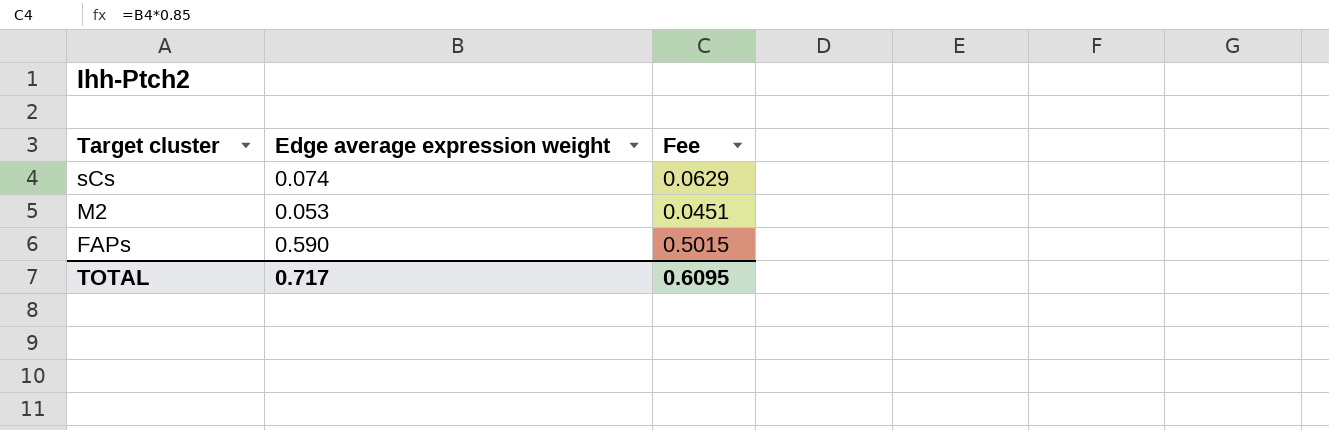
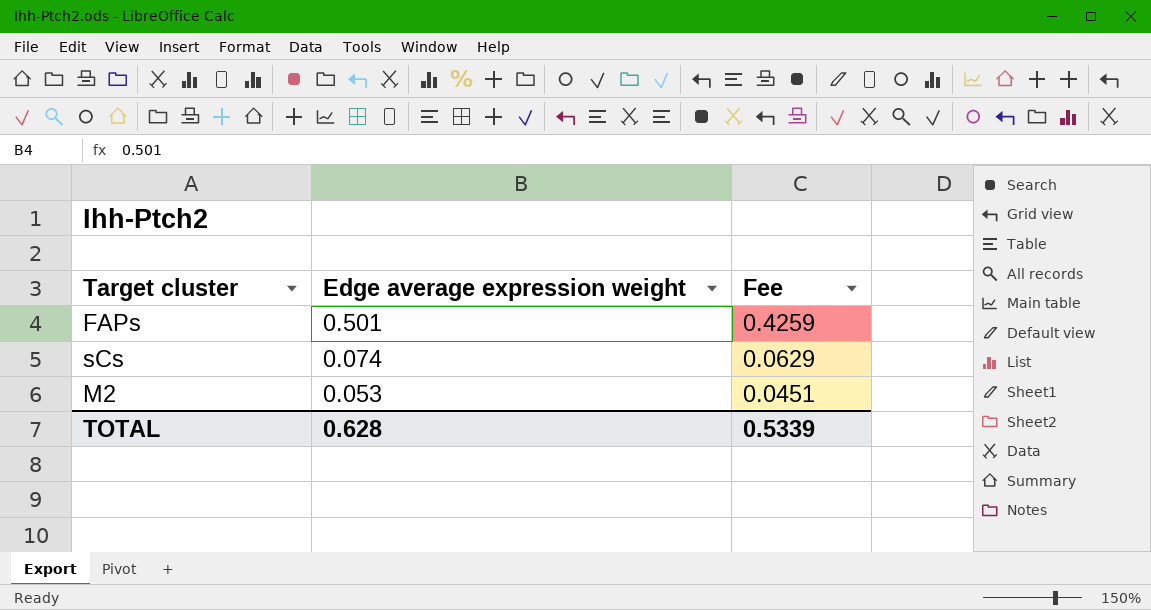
row order: Target cluster descending -> Edge average expression weight descending
FAPs | Edge average expression weight: 0.590 -> 0.501
FAPs | Fee: 0.5015 -> 0.4259
TOTAL | Edge average expression weight: 0.717 -> 0.628
TOTAL | Fee: 0.6095 -> 0.5339

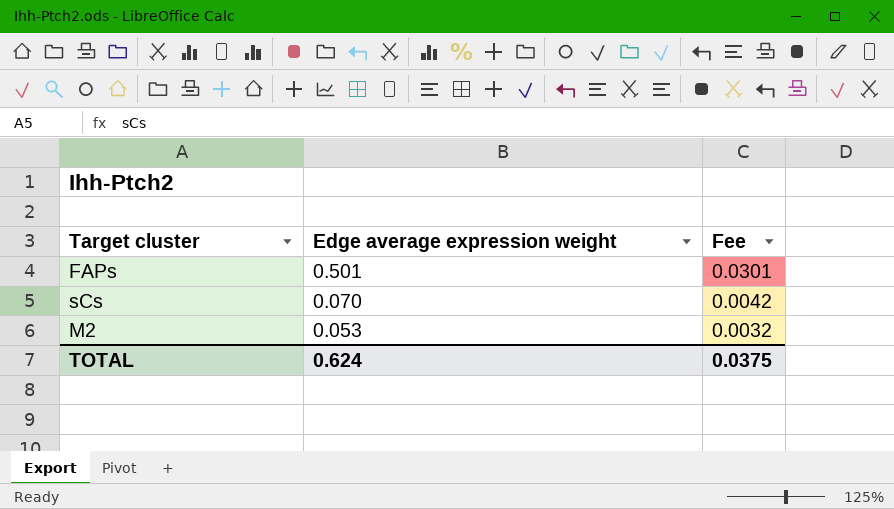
column Fee | formula: [Edge average expression weight] * 0.85 -> [Edge average expression weight] * 0.06
sCs | Edge average expression weight: 0.074 -> 0.070
TOTAL | Edge average expression weight: 0.628 -> 0.624
TOTAL | Fee: 0.5339 -> 0.0375

